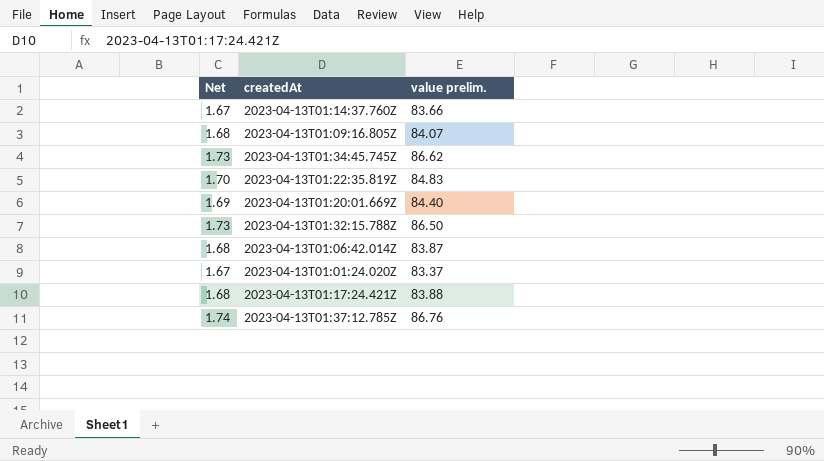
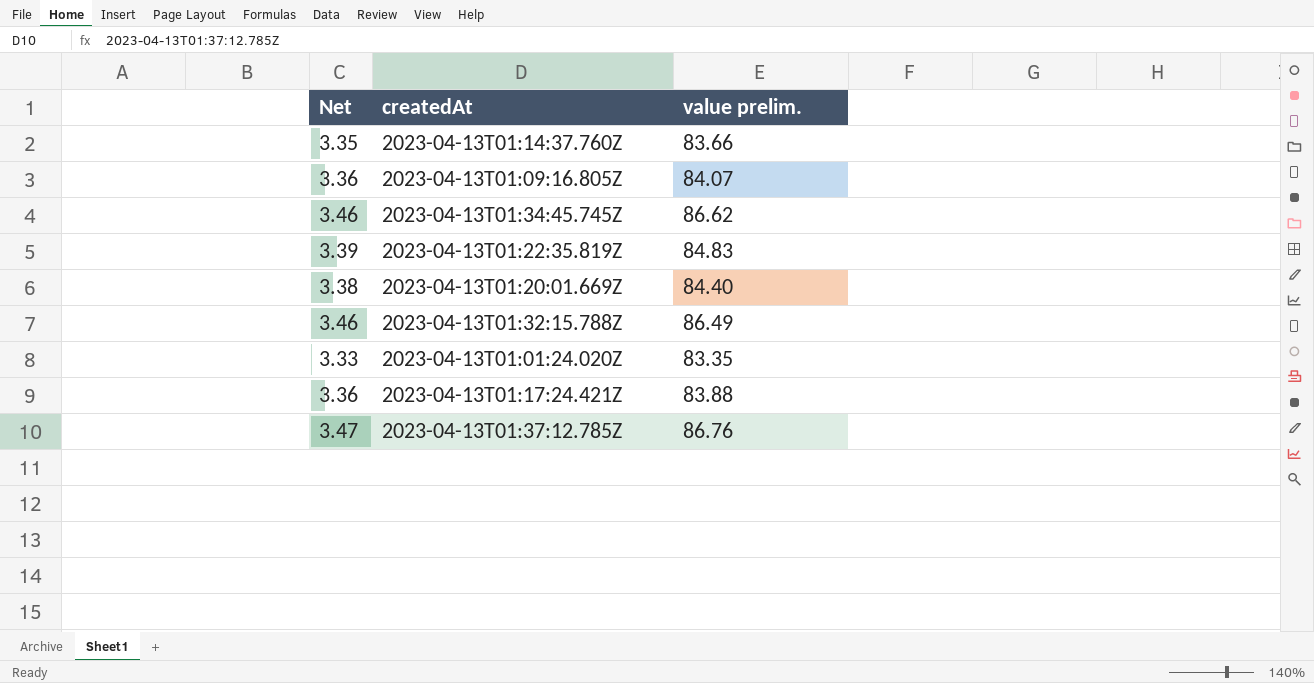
column Net | formula: [value prelim.] * 0.02 -> [value prelim.] * 0.04
row 2023-04-13T01:06:42.014Z: 1.68 | 83.87 -> none
2023-04-13T01:32:15.788Z | value prelim.: 86.50 -> 86.49
2023-04-13T01:01:24.020Z | value prelim.: 83.37 -> 83.35

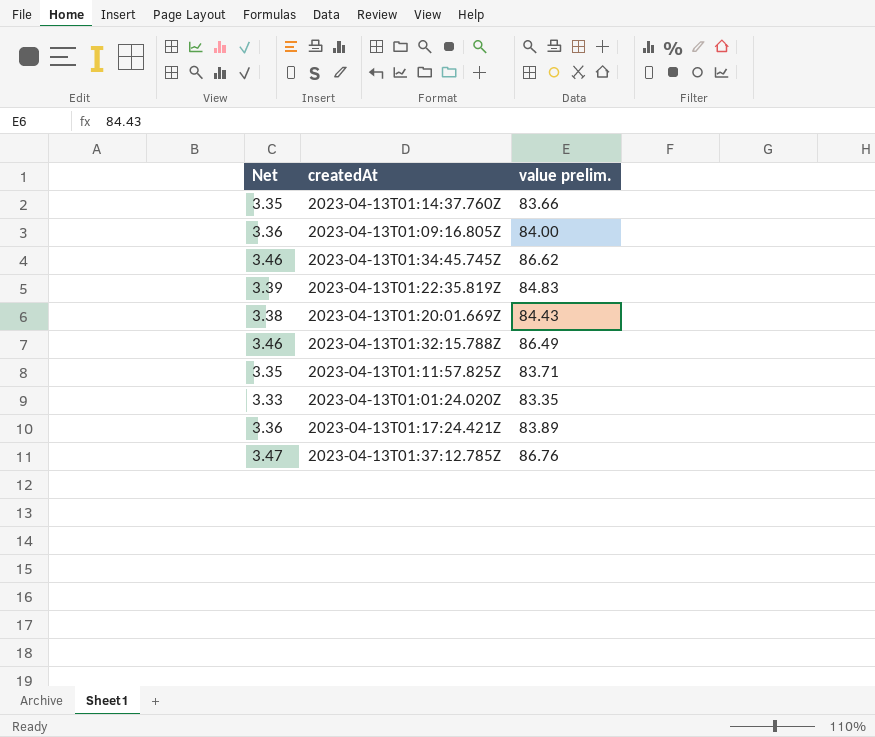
2023-04-13T01:09:16.805Z | value prelim.: 84.07 -> 84.00
2023-04-13T01:20:01.669Z | value prelim.: 84.40 -> 84.43
row 2023-04-13T01:11:57.825Z: none -> 3.35 | 83.71
2023-04-13T01:17:24.421Z | value prelim.: 83.88 -> 83.89

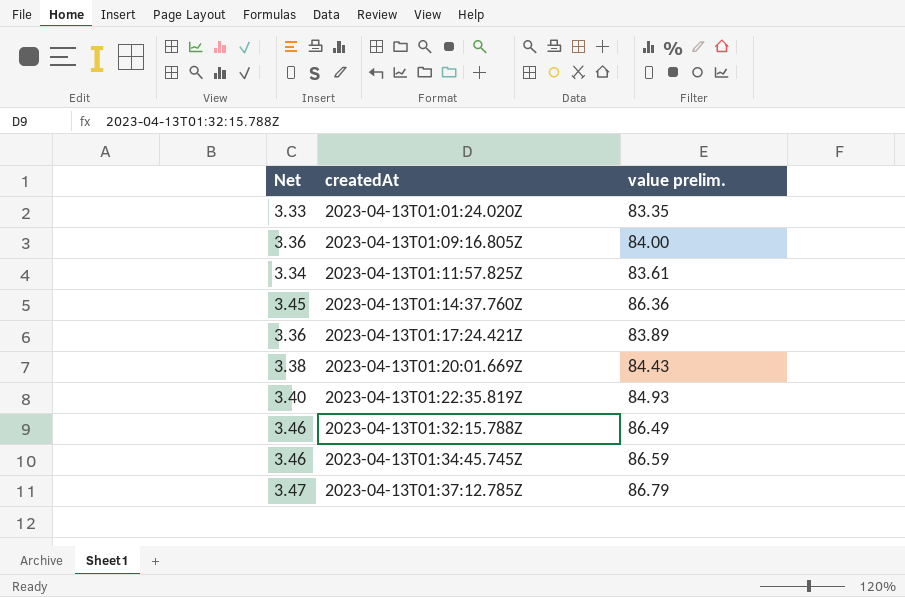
row order: none -> createdAt ascending
2023-04-13T01:11:57.825Z | Net: 3.35 -> 3.34
2023-04-13T01:11:57.825Z | value prelim.: 83.71 -> 83.61
2023-04-13T01:14:37.760Z | Net: 3.35 -> 3.45
2023-04-13T01:14:37.760Z | value prelim.: 83.66 -> 86.36
2023-04-13T01:22:35.819Z | Net: 3.39 -> 3.40
2023-04-13T01:22:35.819Z | value prelim.: 84.83 -> 84.93
2023-04-13T01:34:45.745Z | value prelim.: 86.62 -> 86.59
2023-04-13T01:37:12.785Z | value prelim.: 86.76 -> 86.79

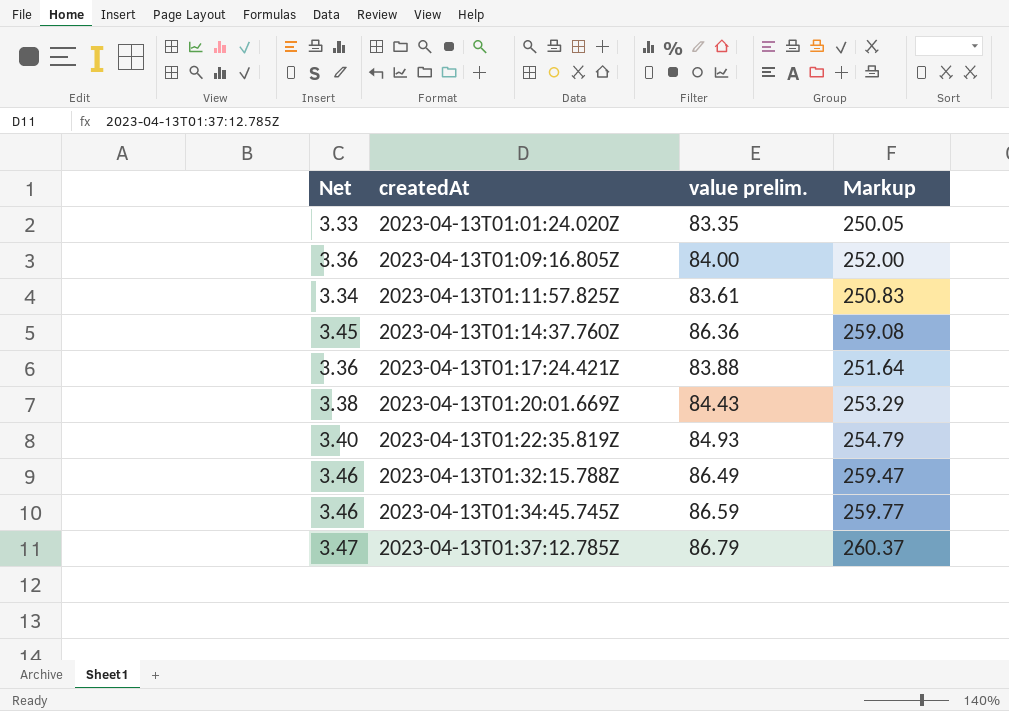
column Markup | formula: none -> [value prelim.] * 3
2023-04-13T01:17:24.421Z | value prelim.: 83.89 -> 83.88

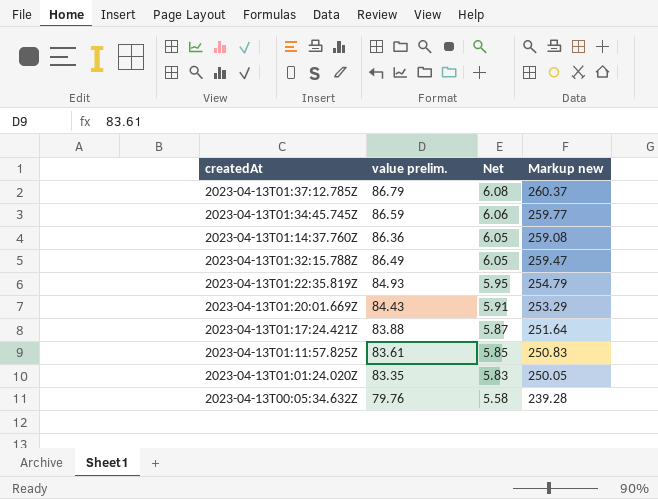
row order: createdAt ascending -> Net descending
column Net | formula: [value prelim.] * 0.04 -> [value prelim.] * 0.07
column Net | position: 1 -> 3
column name: Markup -> Markup new
row 2023-04-13T01:09:16.805Z: 3.36 | 84.00 | 252.00 -> none
row 2023-04-13T00:05:34.632Z: none -> 79.76 | 5.58 | 239.28

